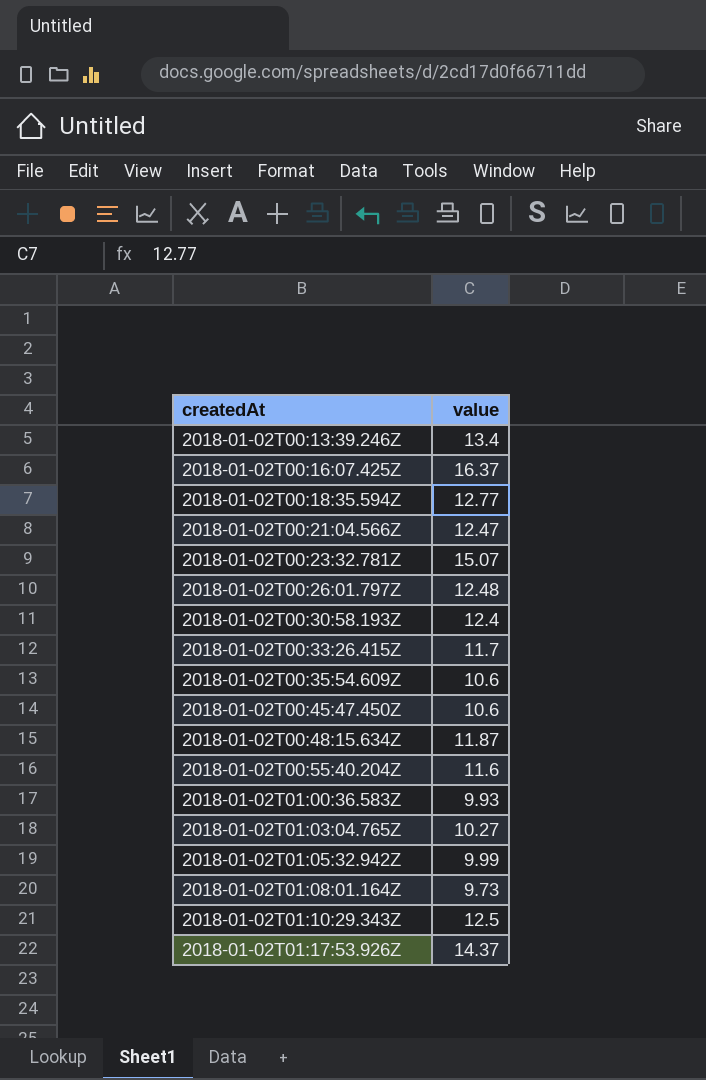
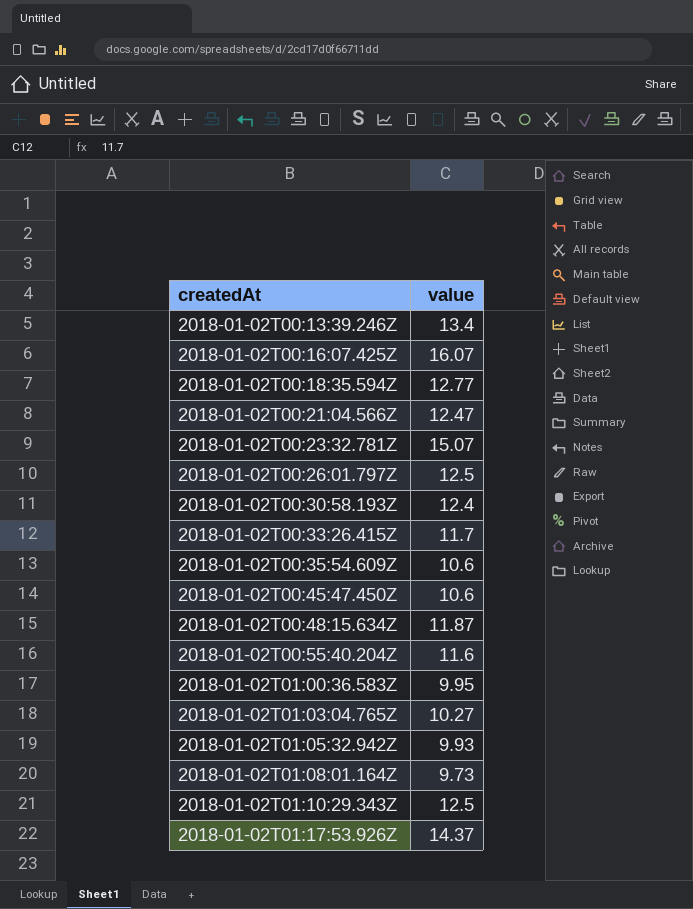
2018-01-02T00:16:07.425Z | value: 16.37 -> 16.07
2018-01-02T00:26:01.797Z | value: 12.48 -> 12.5
2018-01-02T01:00:36.583Z | value: 9.93 -> 9.95
2018-01-02T01:05:32.942Z | value: 9.99 -> 9.93

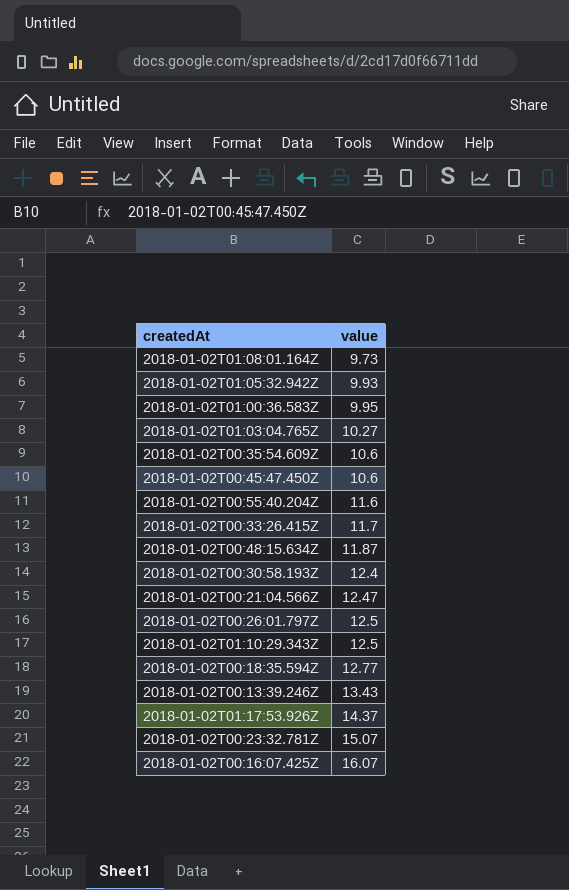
row order: createdAt ascending -> value ascending
2018-01-02T00:13:39.246Z | value: 13.4 -> 13.43

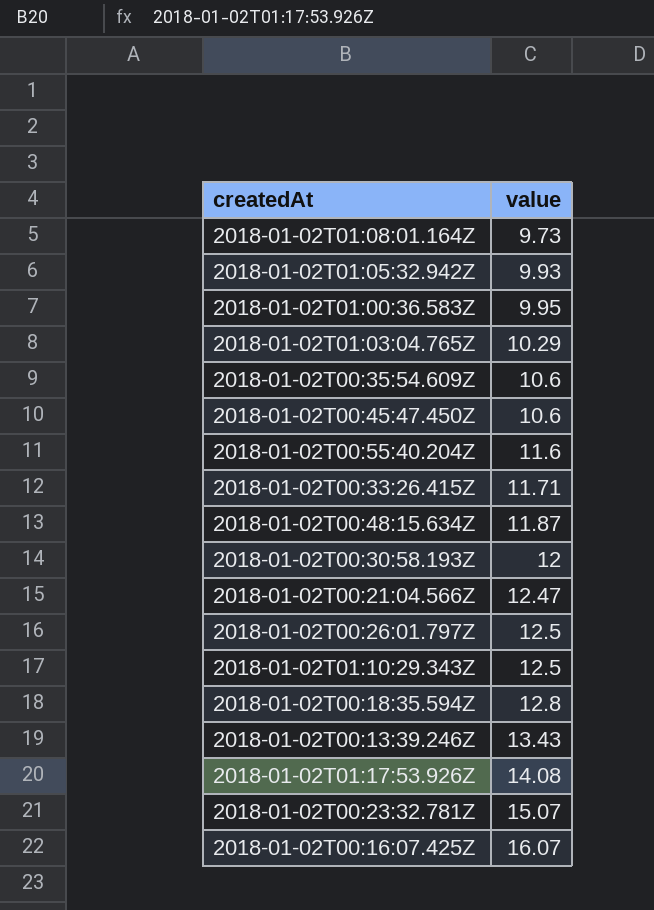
2018-01-02T01:03:04.765Z | value: 10.27 -> 10.29
2018-01-02T00:33:26.415Z | value: 11.7 -> 11.71
2018-01-02T00:30:58.193Z | value: 12.4 -> 12
2018-01-02T00:18:35.594Z | value: 12.77 -> 12.8
2018-01-02T01:17:53.926Z | value: 14.37 -> 14.08

